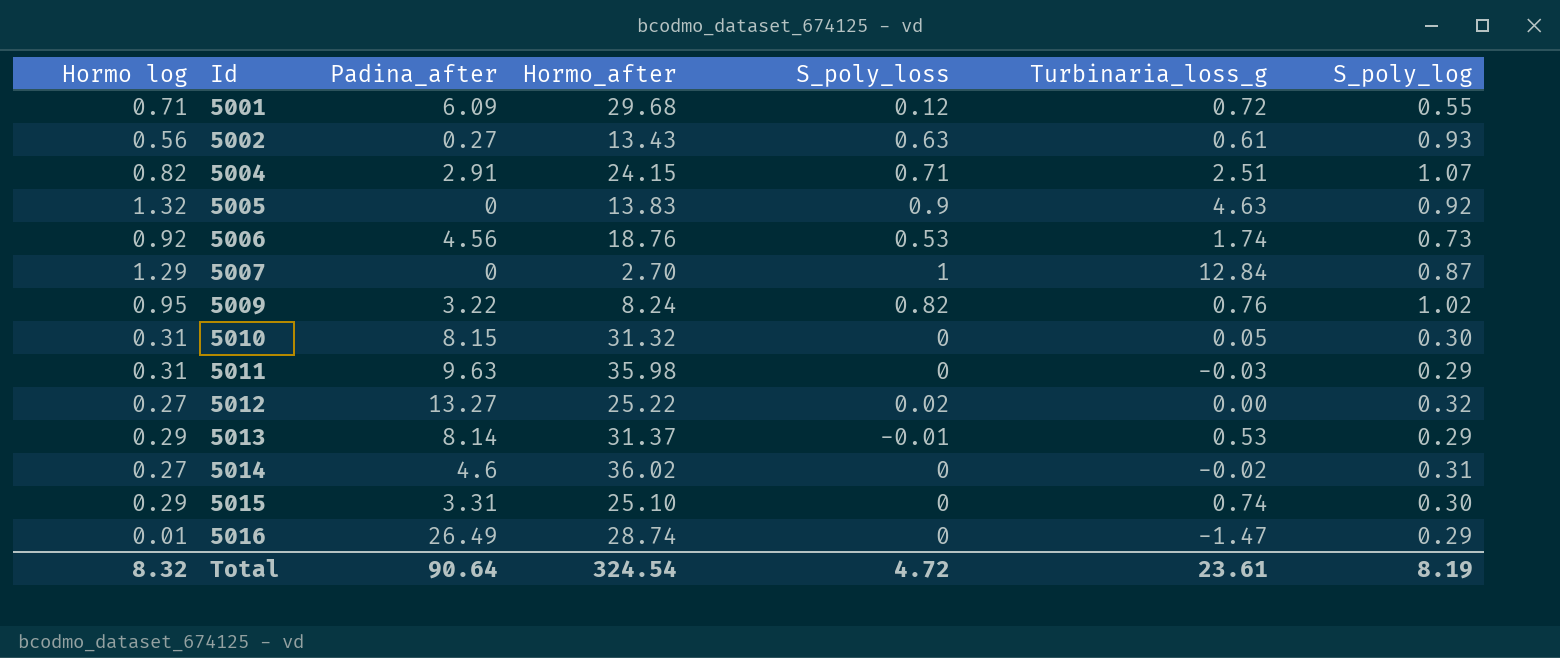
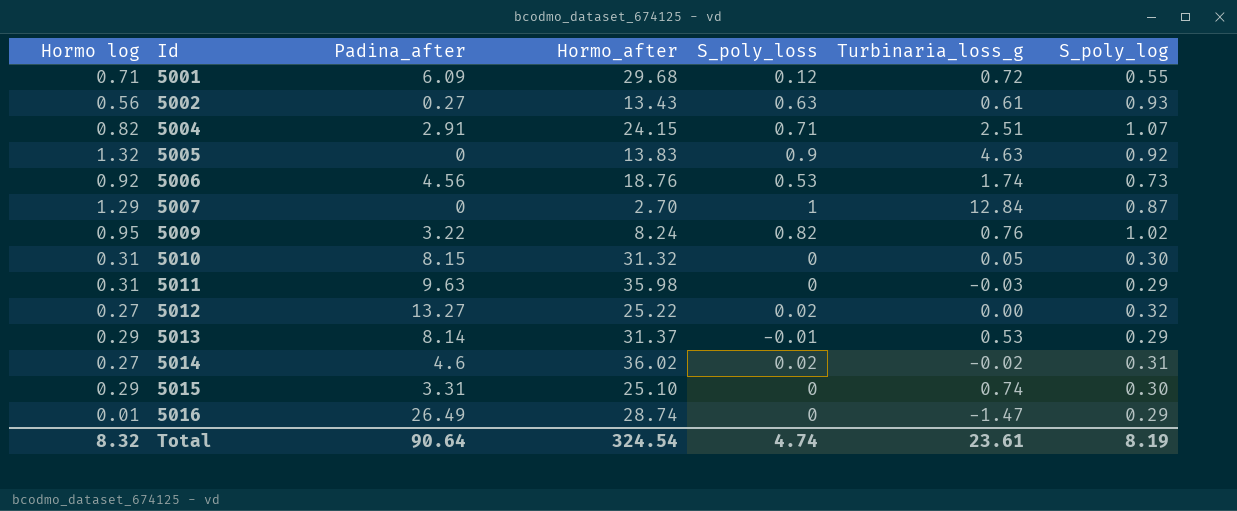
5014 | S_poly_loss: 0 -> 0.02
Total | S_poly_loss: 4.72 -> 4.74

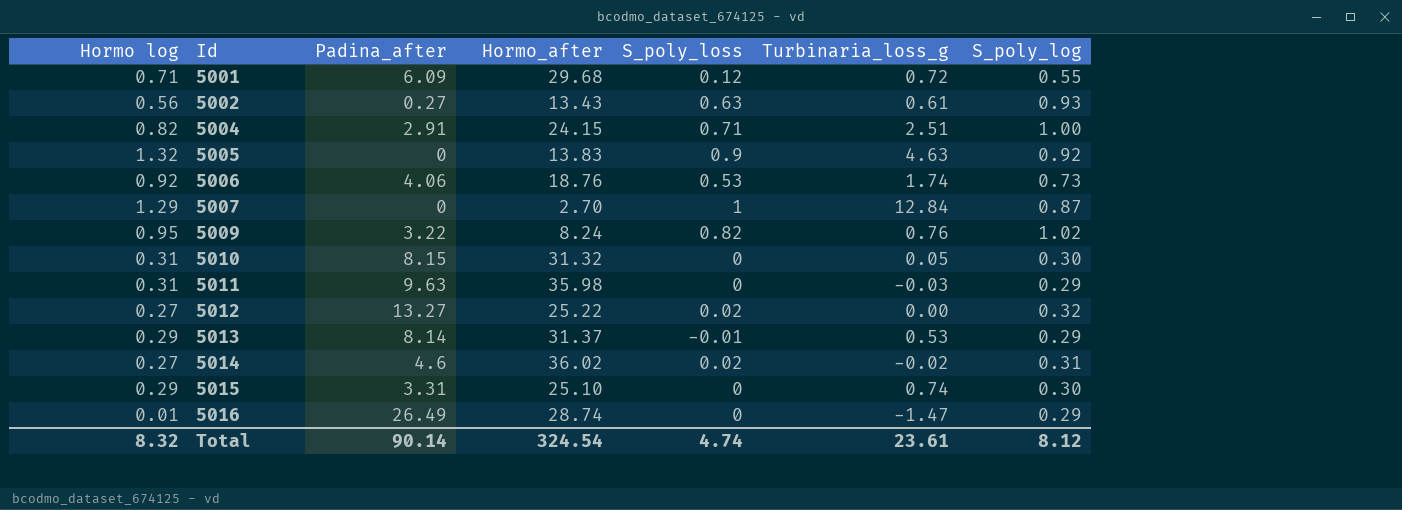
5004 | S_poly_log: 1.07 -> 1.00
5006 | Padina_after: 4.56 -> 4.06
Total | Padina_after: 90.64 -> 90.14
Total | S_poly_log: 8.19 -> 8.12

